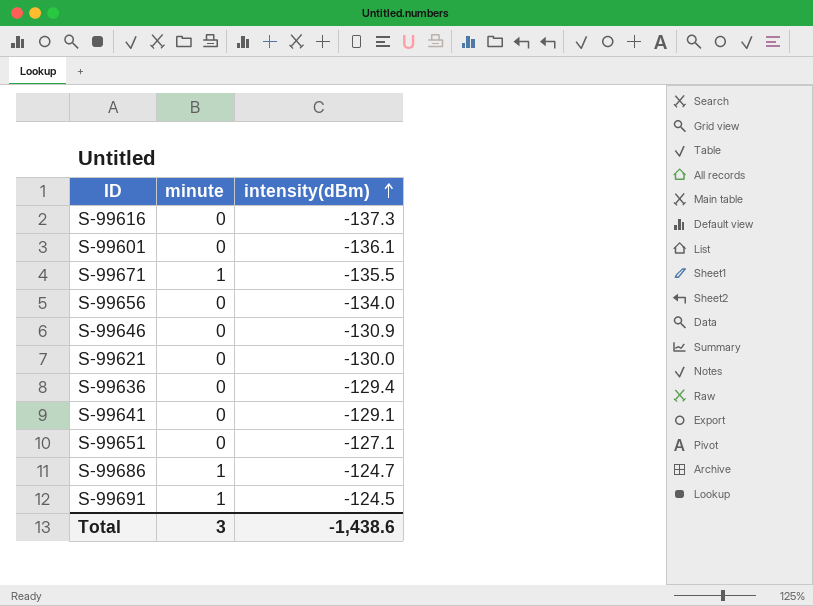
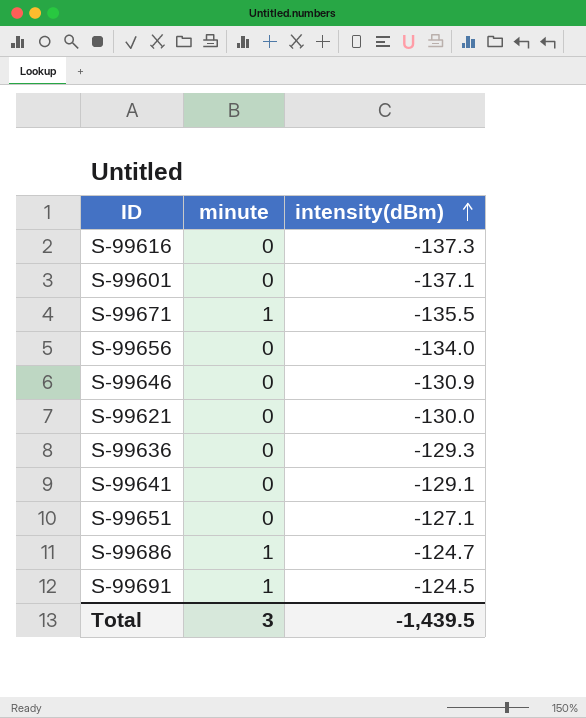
S-99601 | intensity(dBm): -136.1 -> -137.1
S-99636 | intensity(dBm): -129.4 -> -129.3
Total | intensity(dBm): -1,438.6 -> -1,439.5

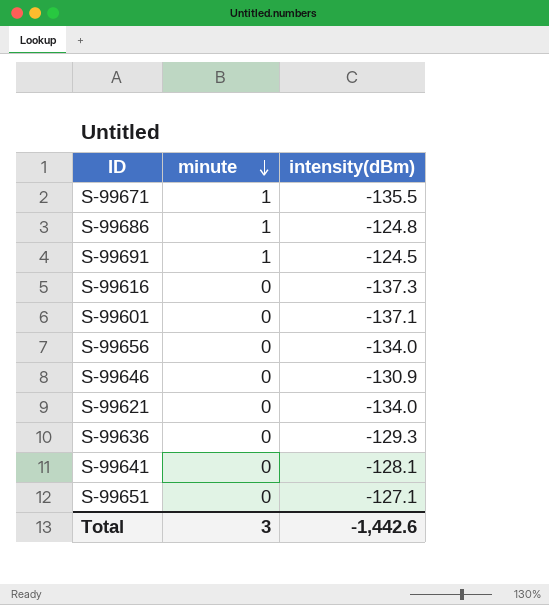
row order: intensity(dBm) ascending -> minute descending
S-99686 | intensity(dBm): -124.7 -> -124.8
S-99621 | intensity(dBm): -130.0 -> -134.0
S-99641 | intensity(dBm): -129.1 -> -128.1
Total | intensity(dBm): -1,439.5 -> -1,442.6

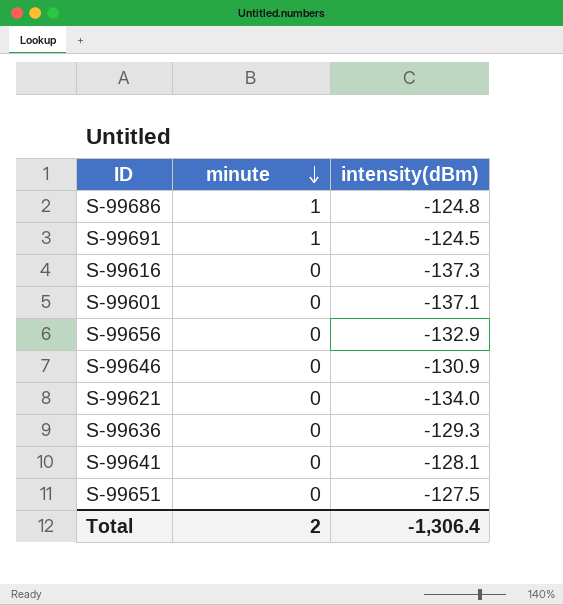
row S-99671: 1 | -135.5 -> none
S-99656 | intensity(dBm): -134.0 -> -132.9
S-99651 | intensity(dBm): -127.1 -> -127.5
Total | minute: 3 -> 2
Total | intensity(dBm): -1,442.6 -> -1,306.4

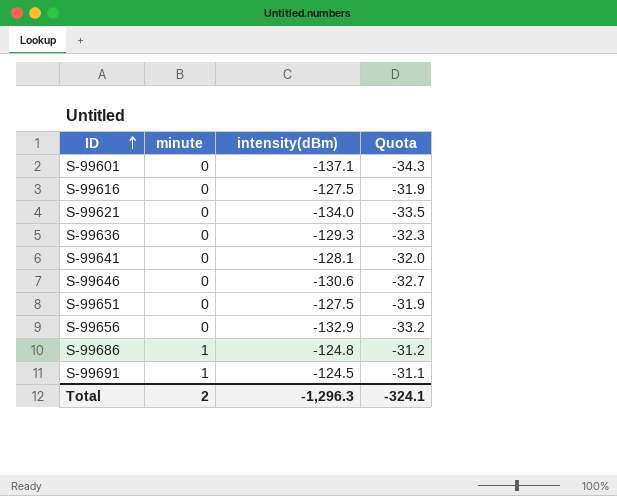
row order: minute descending -> ID ascending
column Quota | formula: none -> [intensity(dBm)] * 0.25
S-99616 | intensity(dBm): -137.3 -> -127.5
S-99646 | intensity(dBm): -130.9 -> -130.6
Total | intensity(dBm): -1,306.4 -> -1,296.3

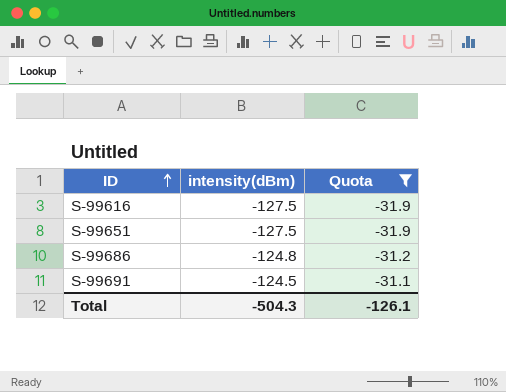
filter: none -> Quota >= -31.9
column minute | position: 2 -> none
Total | intensity(dBm): -1,296.3 -> -504.3
Total | Quota: -324.1 -> -126.1

